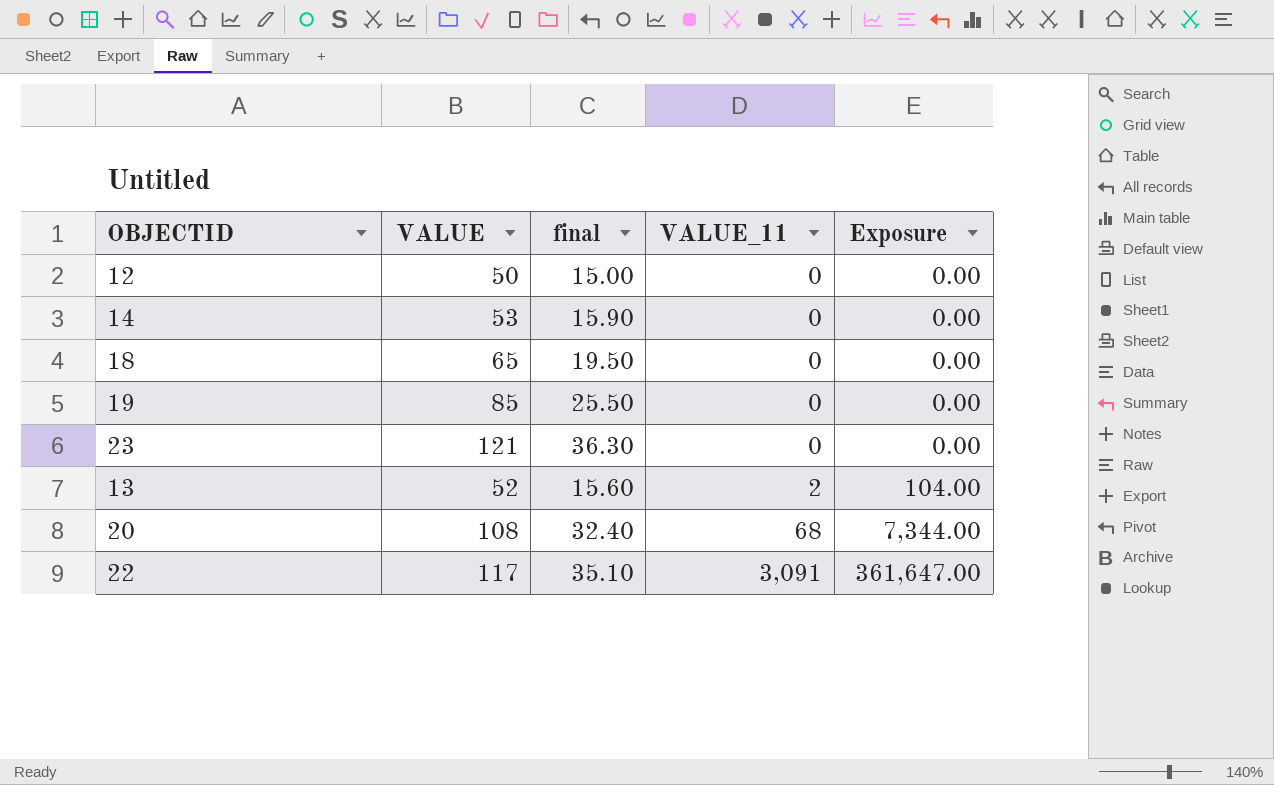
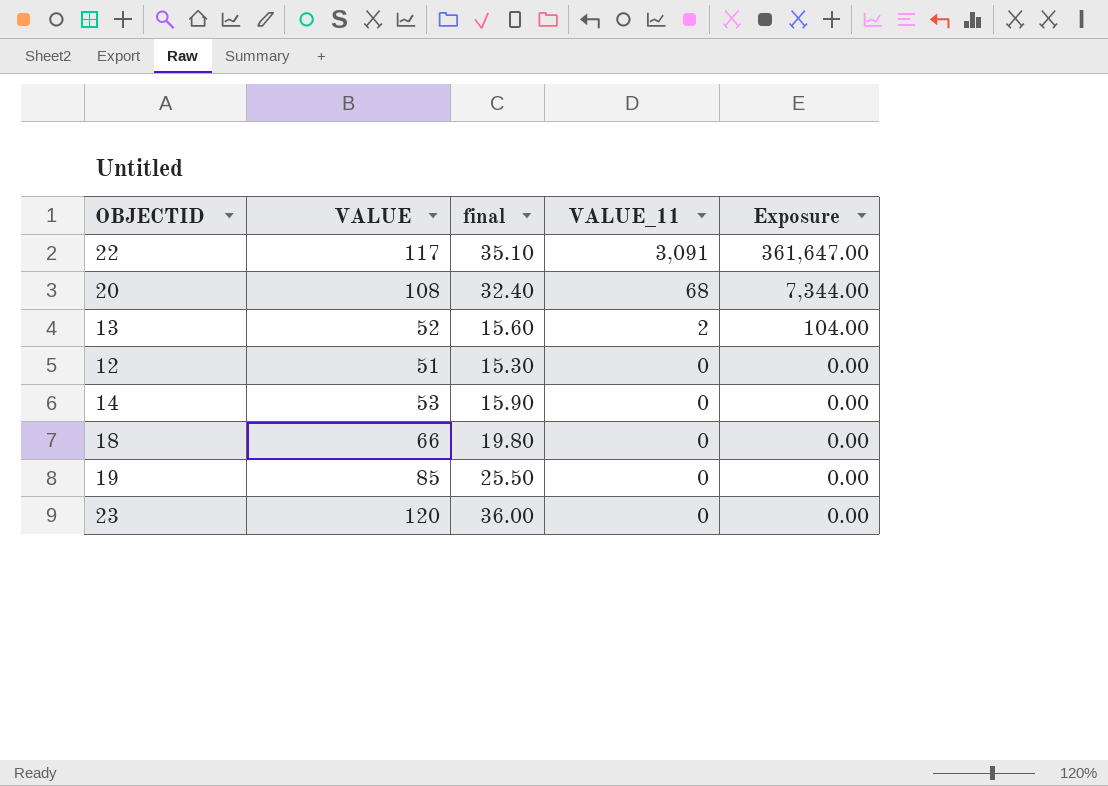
row order: VALUE_11 ascending -> VALUE_11 descending
12 | VALUE: 50 -> 51
12 | final: 15.00 -> 15.30
18 | VALUE: 65 -> 66
18 | final: 19.50 -> 19.80
23 | VALUE: 121 -> 120
23 | final: 36.30 -> 36.00

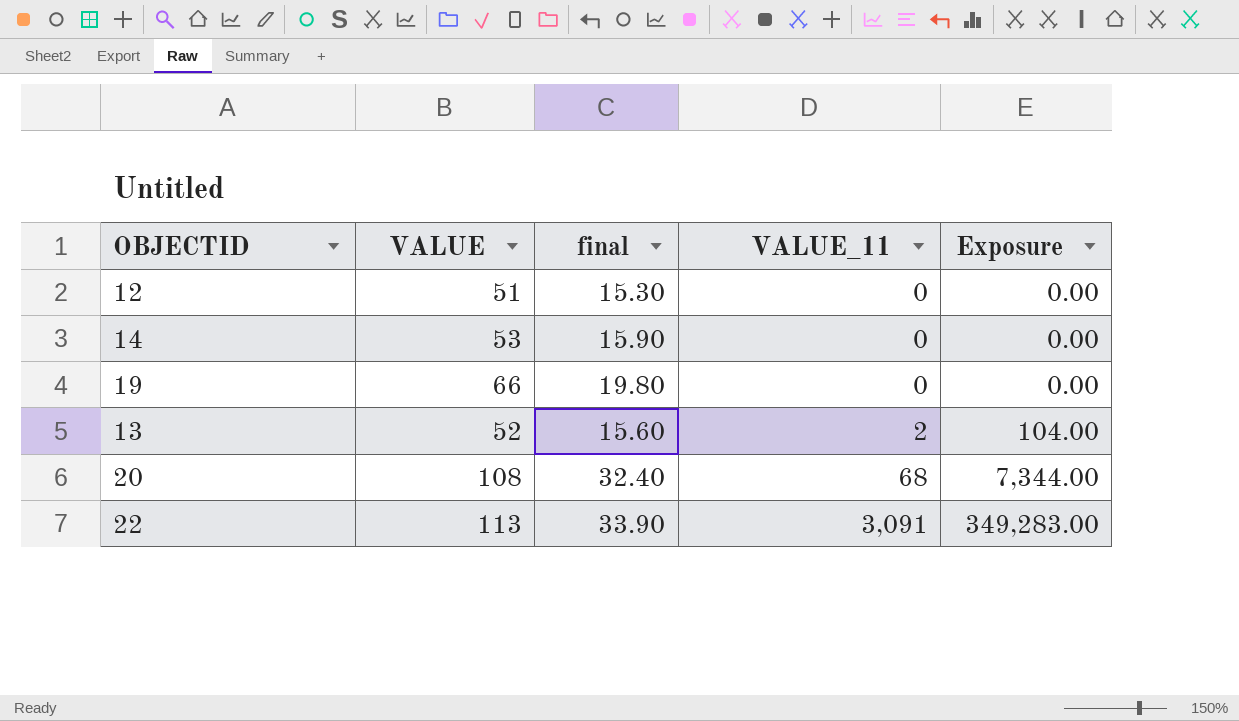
row order: VALUE_11 descending -> VALUE_11 ascending
row 18: 66 | 19.80 | 0 | 0.00 -> none
row 23: 120 | 36.00 | 0 | 0.00 -> none
19 | VALUE: 85 -> 66
19 | final: 25.50 -> 19.80
22 | VALUE: 117 -> 113
22 | final: 35.10 -> 33.90
22 | Exposure: 361,647.00 -> 349,283.00

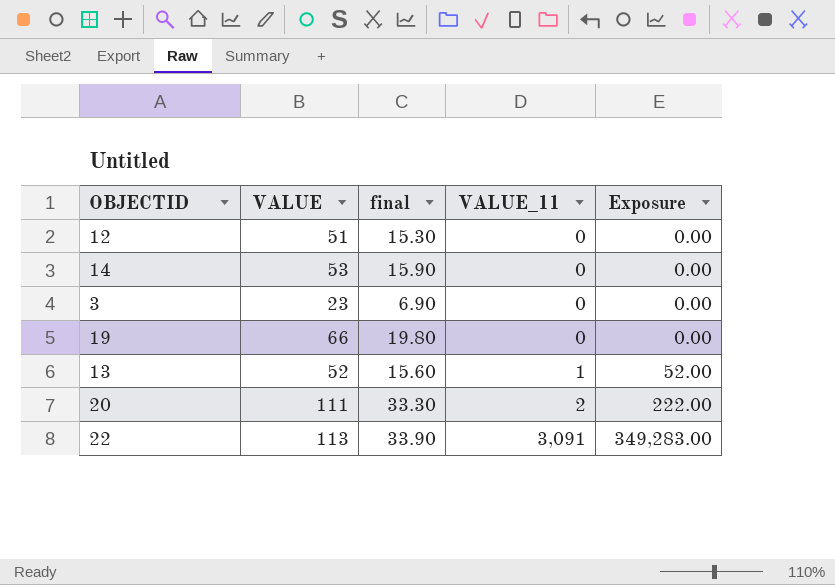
row 3: none -> 23 | 6.90 | 0 | 0.00
13 | VALUE_11: 2 -> 1
13 | Exposure: 104.00 -> 52.00
20 | VALUE: 108 -> 111
20 | final: 32.40 -> 33.30
20 | VALUE_11: 68 -> 2
20 | Exposure: 7,344.00 -> 222.00

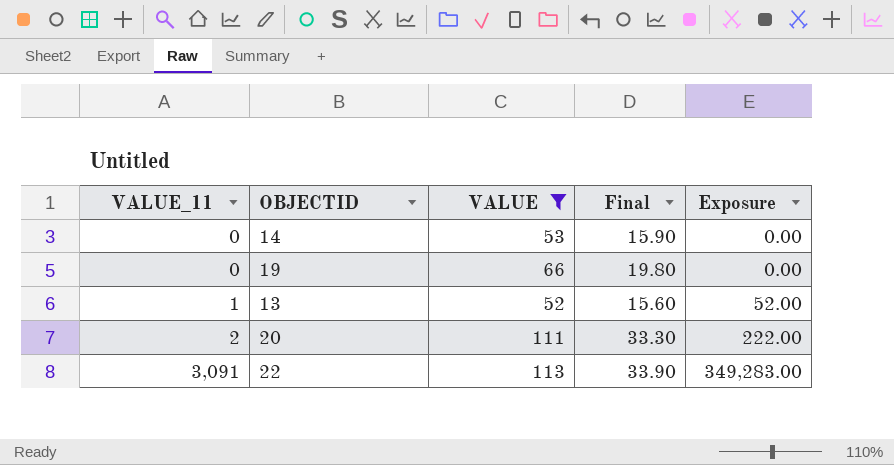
filter: none -> VALUE >= 52
column VALUE_11 | position: 4 -> 1
column name: final -> Final

